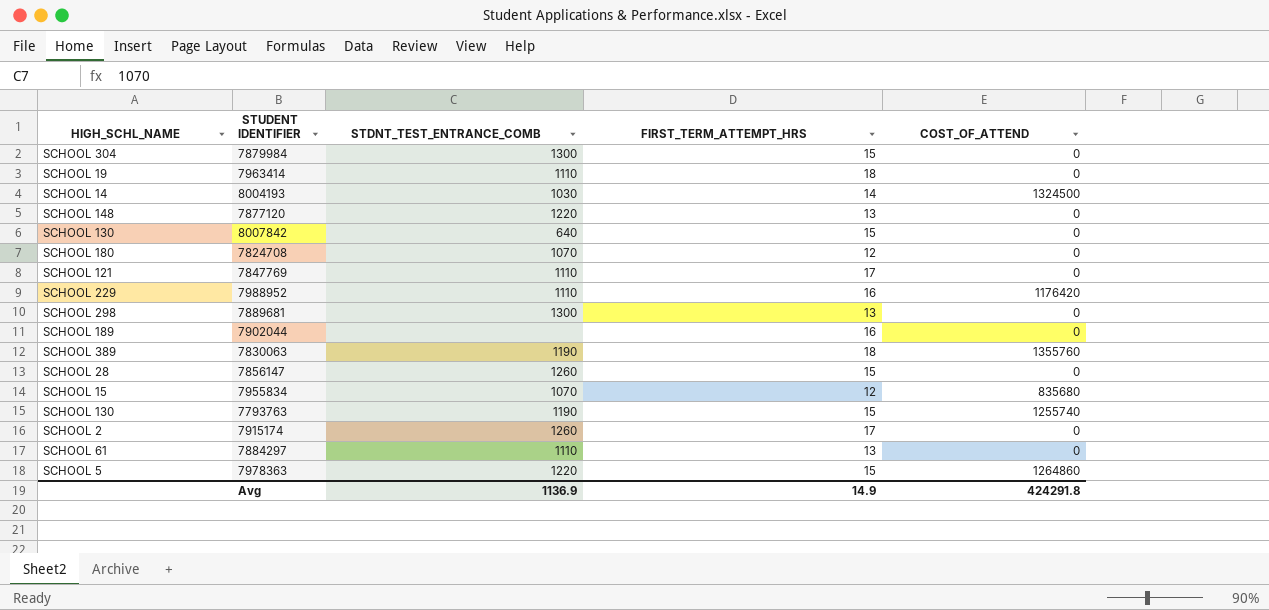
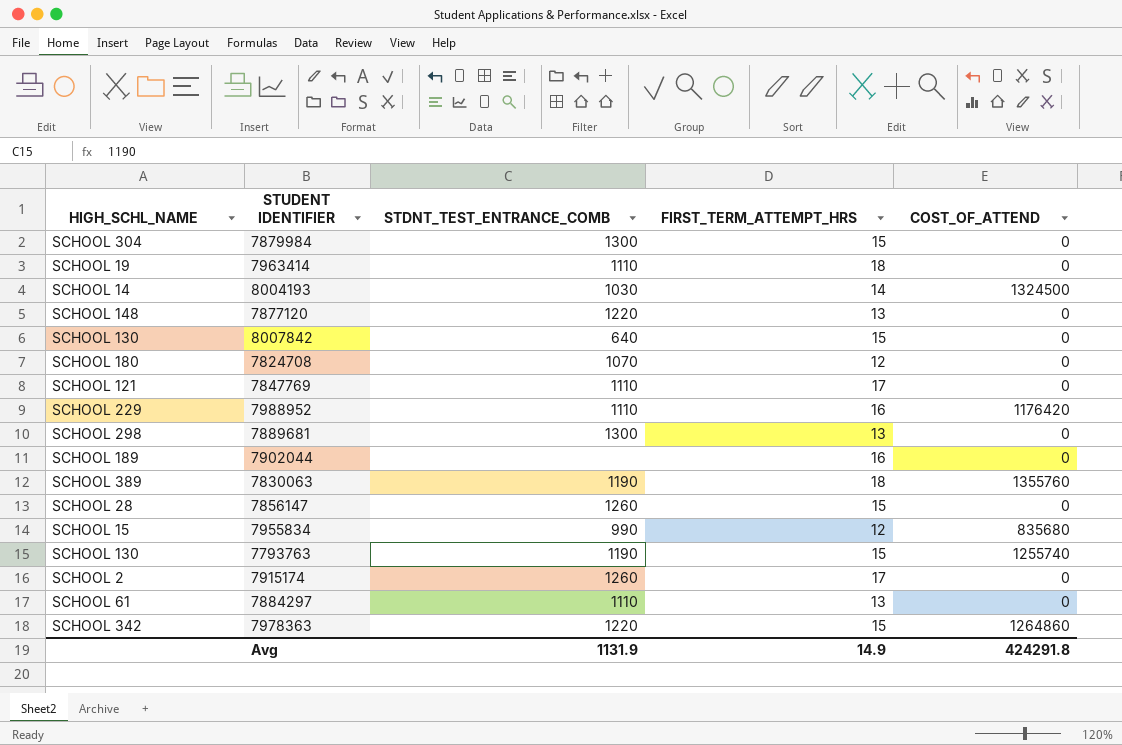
7955834 | STDNT_TEST_ENTRANCE_COMB: 1070 -> 990
7978363 | HIGH_SCHL_NAME: SCHOOL 5 -> SCHOOL 342
Avg | STDNT_TEST_ENTRANCE_COMB: 1136.9 -> 1131.9

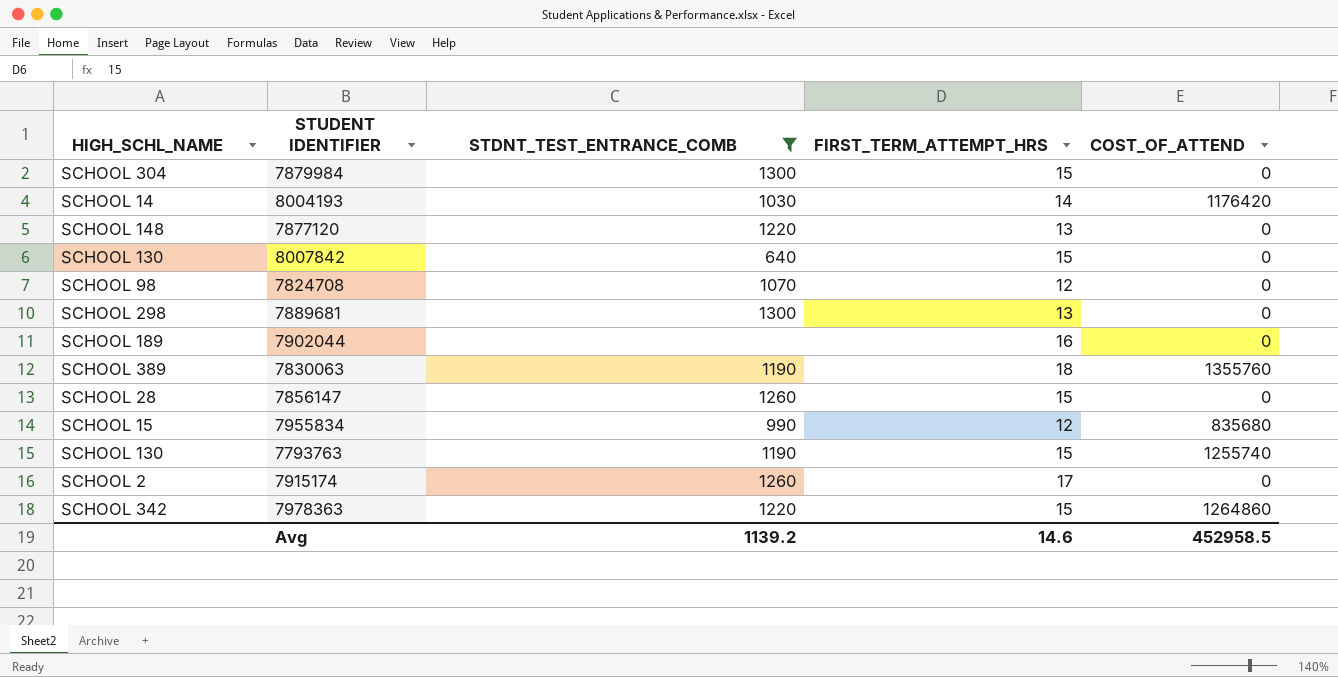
filter: none -> STDNT_TEST_ENTRANCE_COMB != 1110
8004193 | COST_OF_ATTEND: 1324500 -> 1176420
7824708 | HIGH_SCHL_NAME: SCHOOL 180 -> SCHOOL 98
Avg | STDNT_TEST_ENTRANCE_COMB: 1131.9 -> 1139.2
Avg | FIRST_TERM_ATTEMPT_HRS: 14.9 -> 14.6
Avg | COST_OF_ATTEND: 424291.8 -> 452958.5

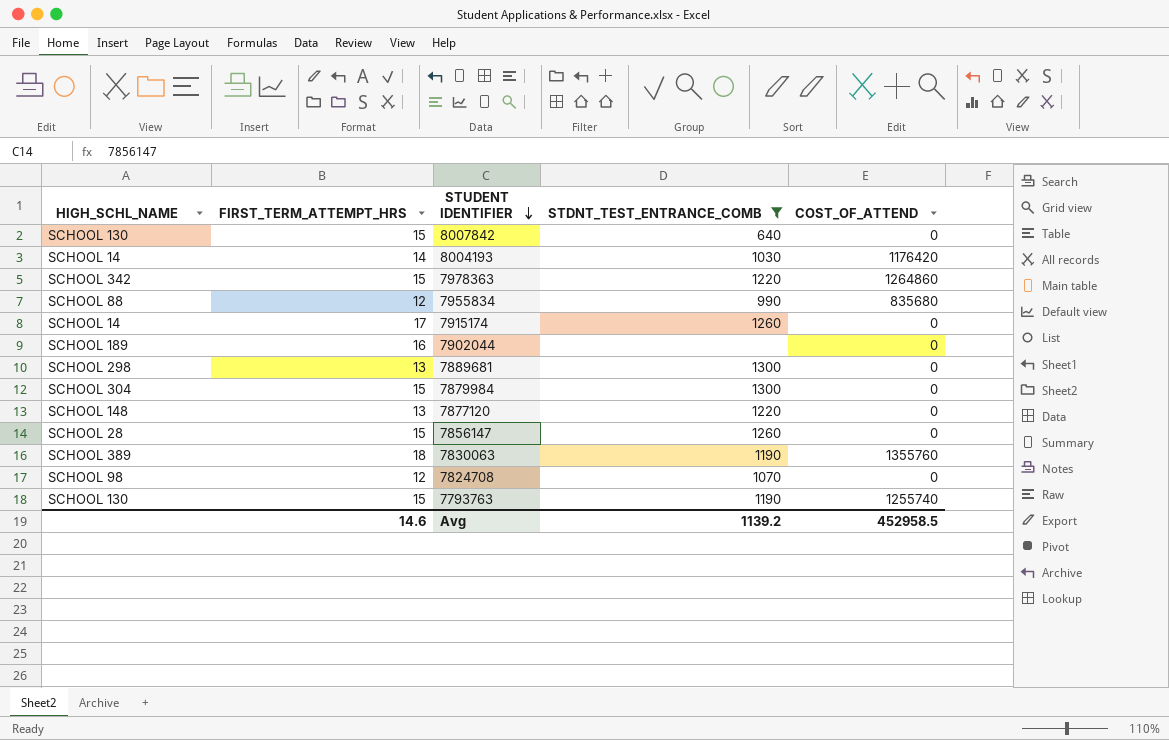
row order: none -> STUDENT IDENTIFIER descending
column FIRST_TERM_ATTEMPT_HRS | position: 4 -> 2
7955834 | HIGH_SCHL_NAME: SCHOOL 15 -> SCHOOL 88
7915174 | HIGH_SCHL_NAME: SCHOOL 2 -> SCHOOL 14

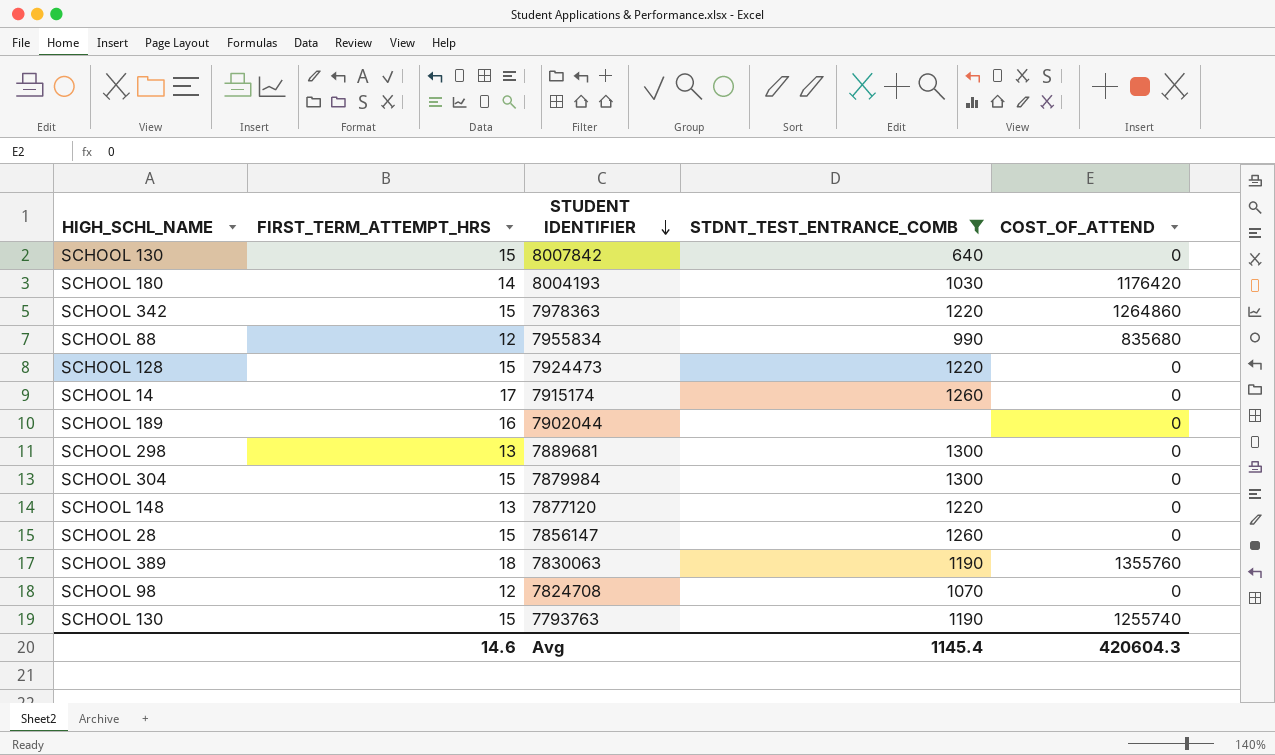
8004193 | HIGH_SCHL_NAME: SCHOOL 14 -> SCHOOL 180
row 7924473: none -> SCHOOL 128 | 15 | 1220 | 0
Avg | STDNT_TEST_ENTRANCE_COMB: 1139.2 -> 1145.4
Avg | COST_OF_ATTEND: 452958.5 -> 420604.3

